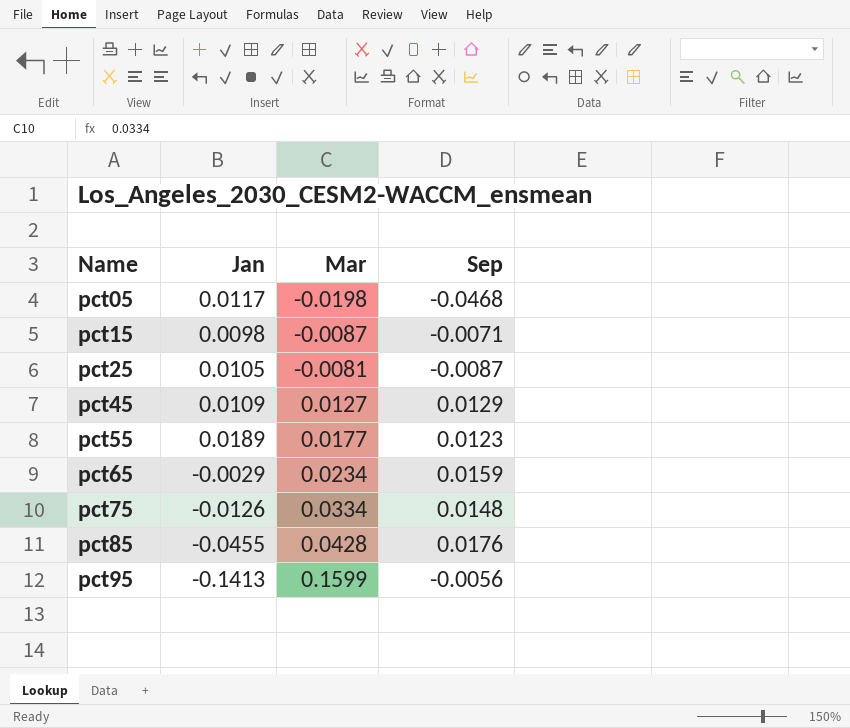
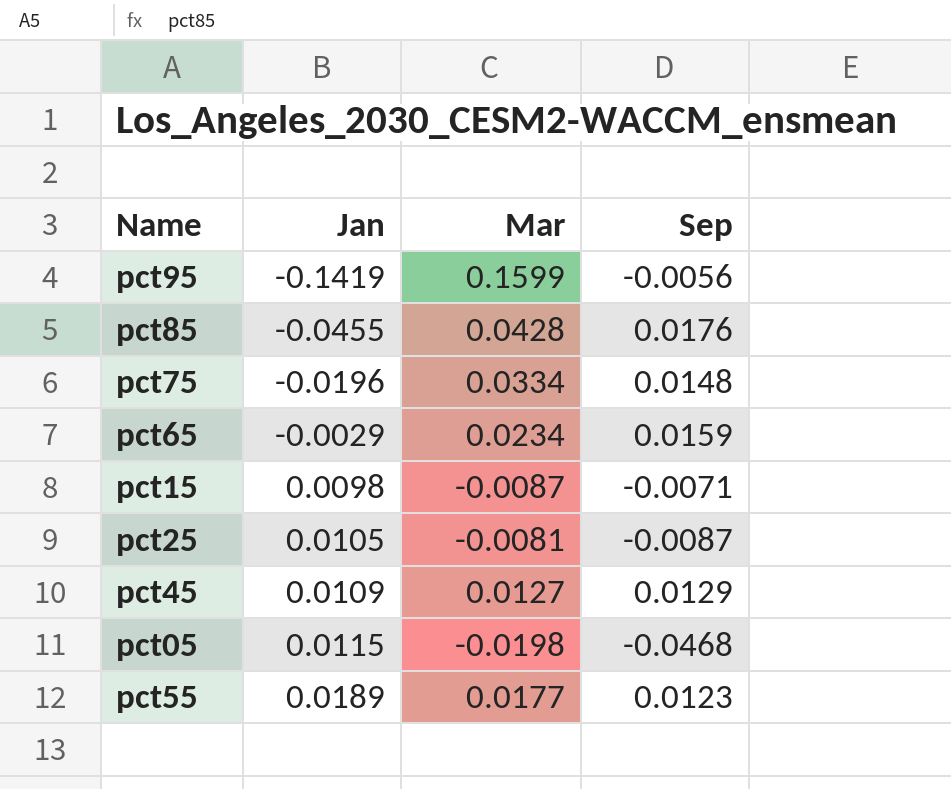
row order: Name ascending -> Jan ascending
pct95 | Jan: -0.1413 -> -0.1419
pct75 | Jan: -0.0126 -> -0.0196
pct05 | Jan: 0.0117 -> 0.0115

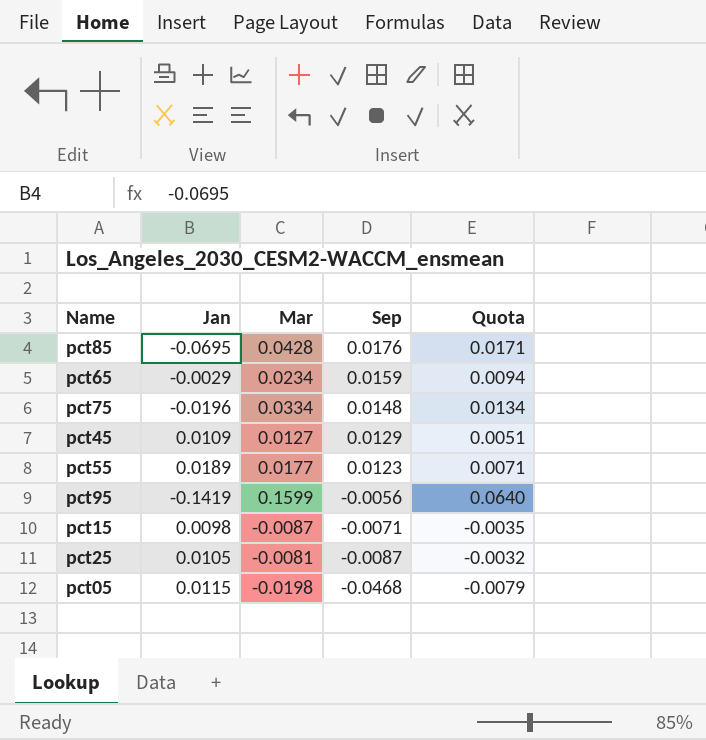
row order: Jan ascending -> Sep descending
column Quota | formula: none -> [Mar] * 0.4
pct85 | Jan: -0.0455 -> -0.0695

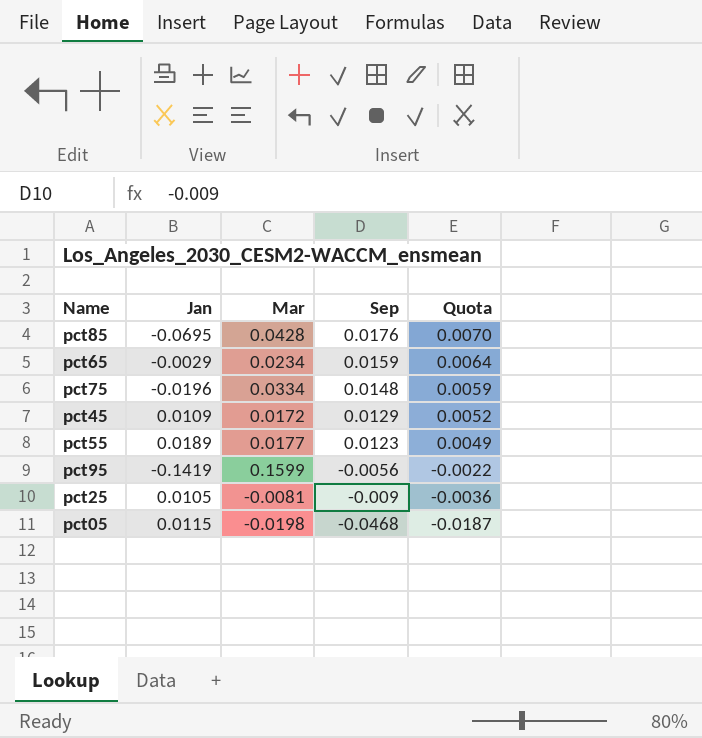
column Quota | formula: [Mar] * 0.4 -> [Sep] * 0.4
row pct15: 0.0098 | -0.0087 | -0.0071 | -0.0035 -> none
pct45 | Mar: 0.0127 -> 0.0172
pct25 | Sep: -0.0087 -> -0.009

